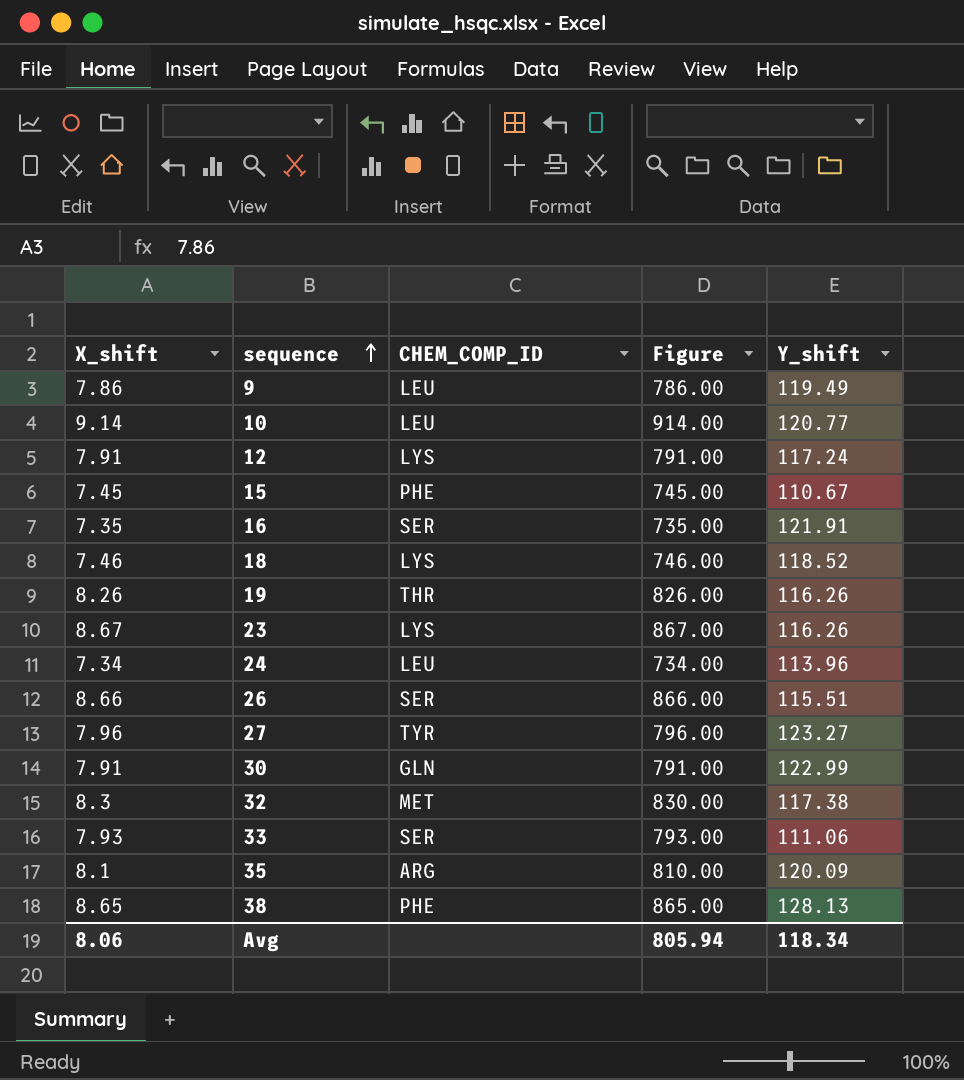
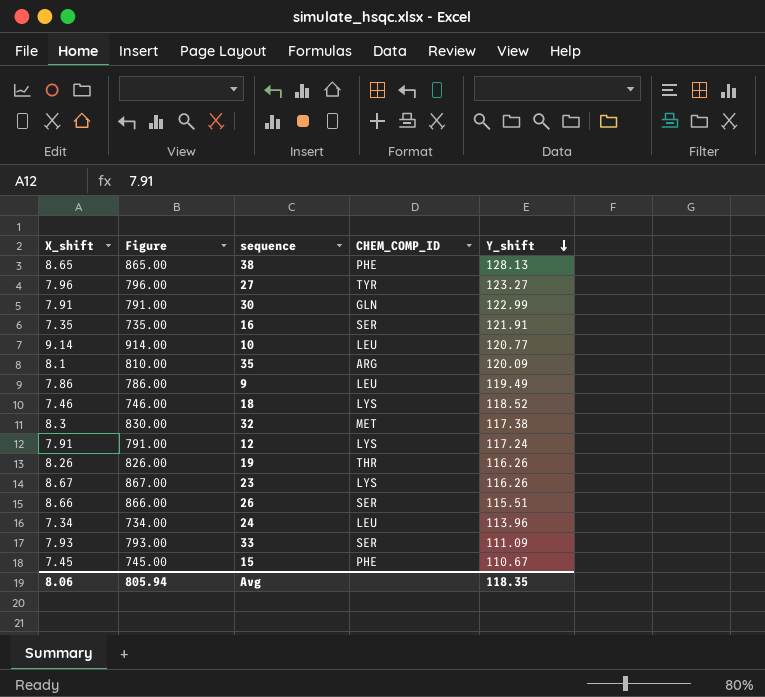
row order: sequence ascending -> Y_shift descending
column Figure | position: 4 -> 2
33 | Y_shift: 111.06 -> 111.09
Avg | Y_shift: 118.34 -> 118.35

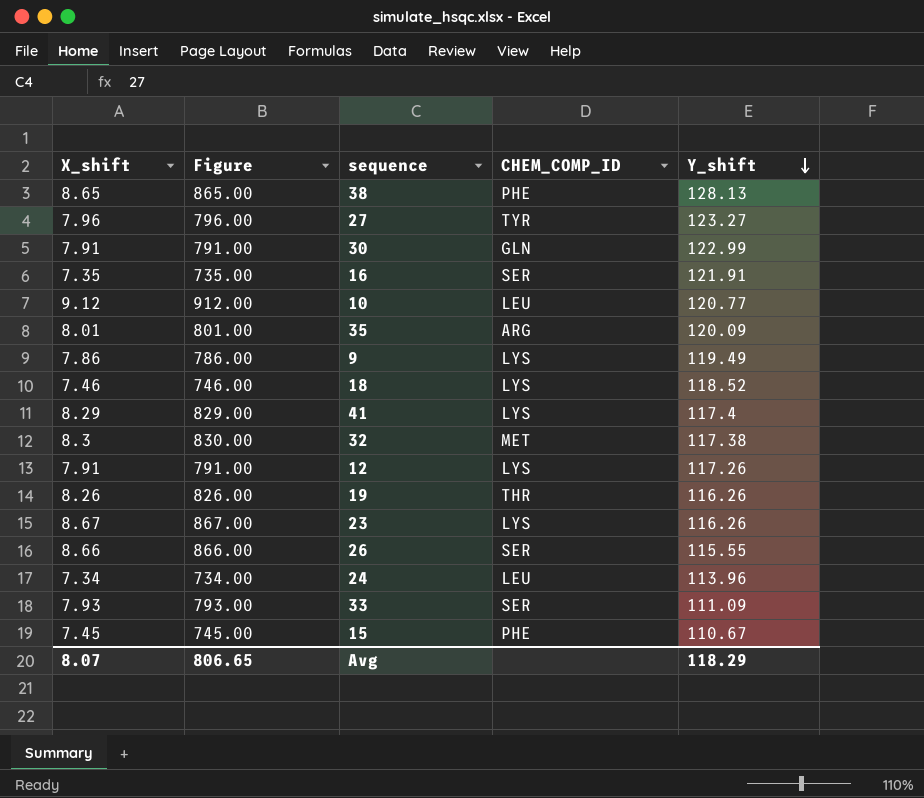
10 | X_shift: 9.14 -> 9.12
10 | Figure: 914.00 -> 912.00
35 | X_shift: 8.1 -> 8.01
35 | Figure: 810.00 -> 801.00
9 | CHEM_COMP_ID: LEU -> LYS
row 41: none -> 8.29 | 829.00 | LYS | 117.4
12 | Y_shift: 117.24 -> 117.26
26 | Y_shift: 115.51 -> 115.55
Avg | X_shift: 8.06 -> 8.07
Avg | Figure: 805.94 -> 806.65
Avg | Y_shift: 118.35 -> 118.29

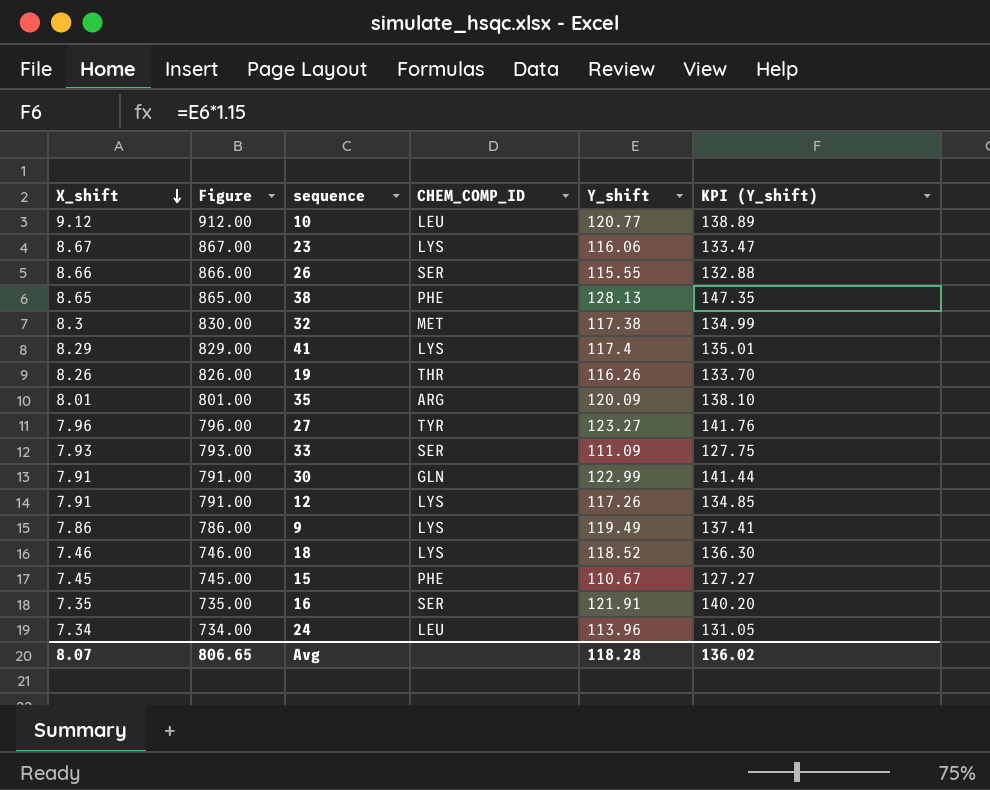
row order: Y_shift descending -> X_shift descending
column KPI (Y_shift) | formula: none -> [Y_shift] * 1.15
23 | Y_shift: 116.26 -> 116.06
Avg | Y_shift: 118.29 -> 118.28

